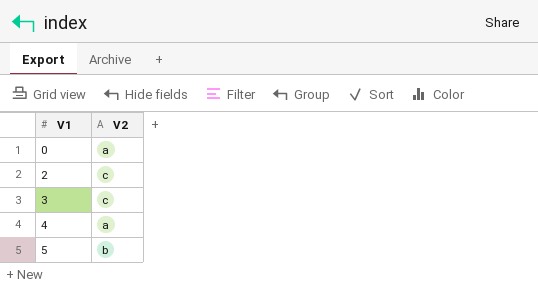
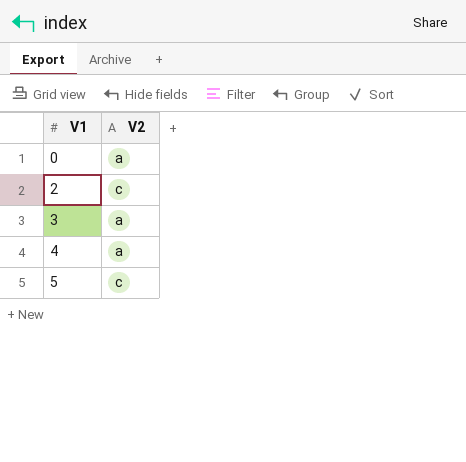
3 | V2: c -> a
5 | V2: b -> c

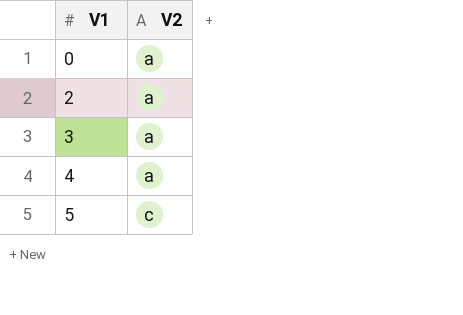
2 | V2: c -> a

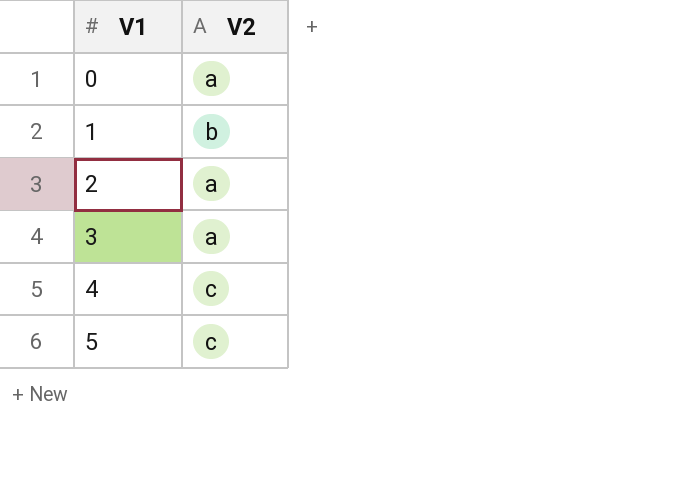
row 1: none -> b
4 | V2: a -> c

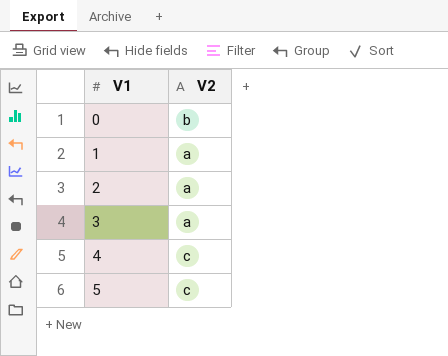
0 | V2: a -> b
1 | V2: b -> a

